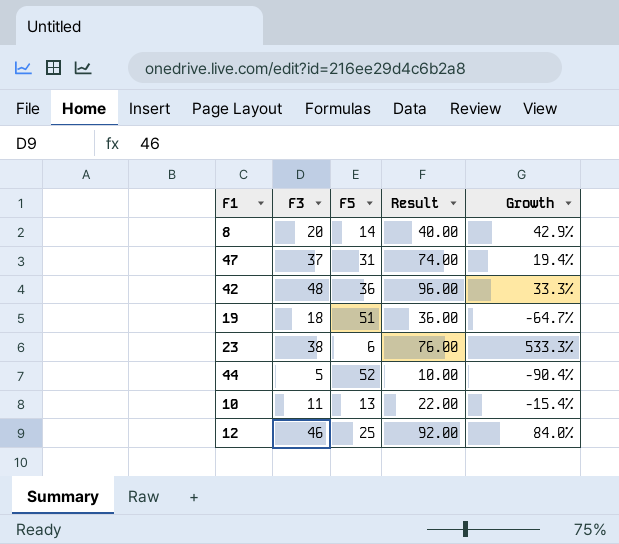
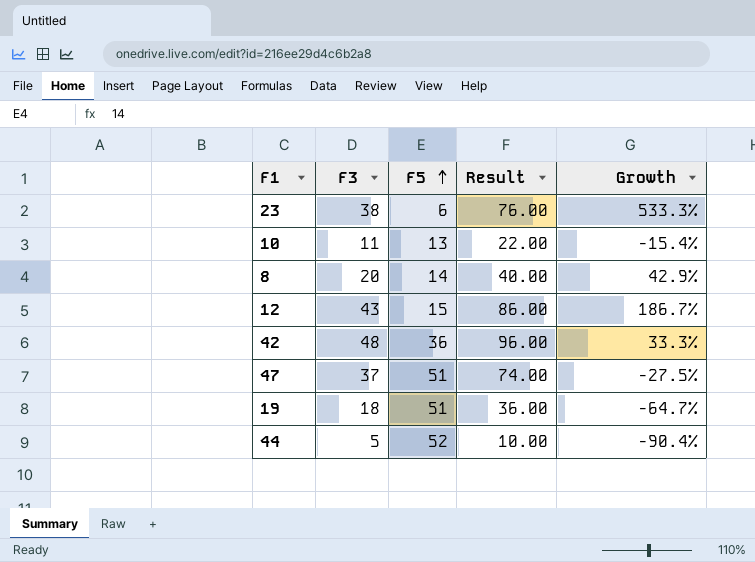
row order: none -> F5 ascending
12 | F3: 46 -> 43
12 | F5: 25 -> 15
12 | Result: 92.00 -> 86.00
12 | Growth: 84.0% -> 186.7%
47 | F5: 31 -> 51
47 | Growth: 19.4% -> -27.5%

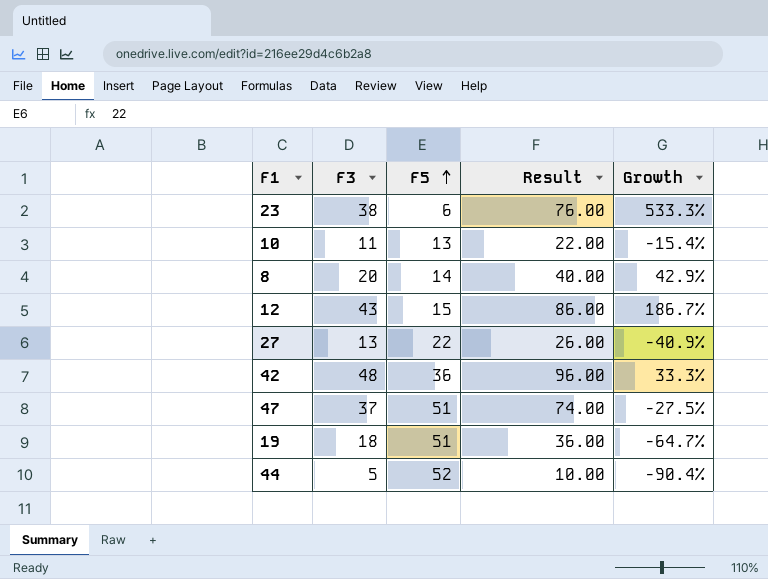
row 27: none -> 13 | 22 | 26.00 | -40.9%

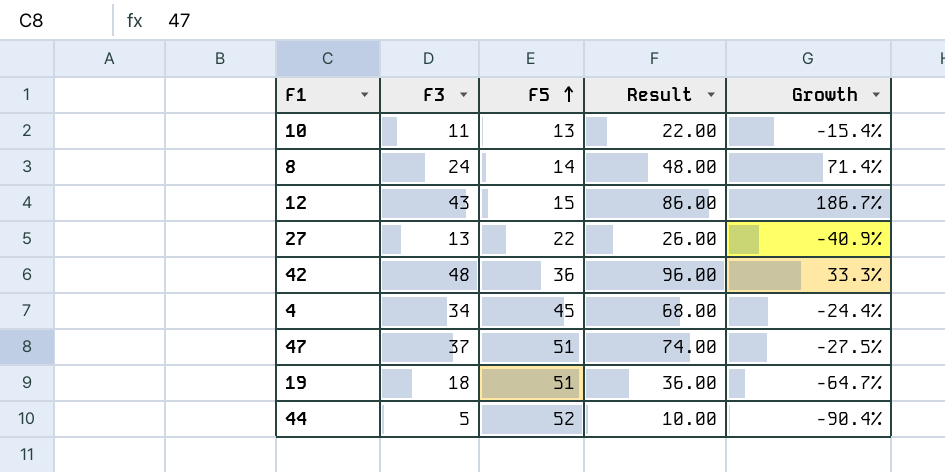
row 23: 38 | 6 | 76.00 | 533.3% -> none
8 | F3: 20 -> 24
8 | Result: 40.00 -> 48.00
8 | Growth: 42.9% -> 71.4%
row 4: none -> 34 | 45 | 68.00 | -24.4%

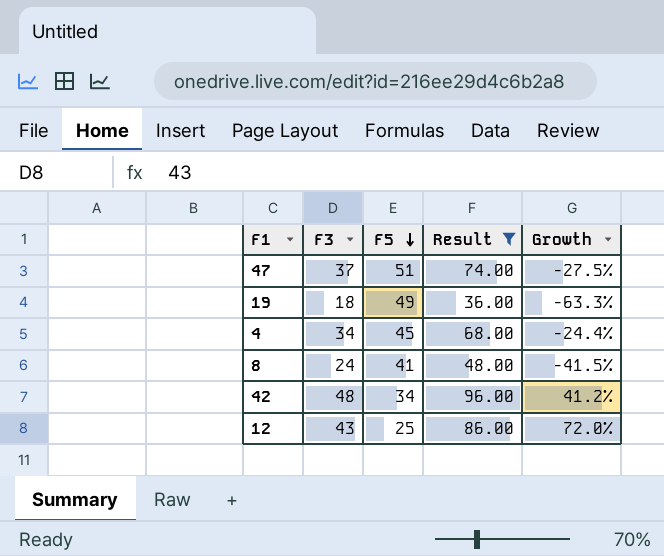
filter: none -> Result >= 36.00
row order: F5 ascending -> F5 descending
19 | F5: 51 -> 49
19 | Growth: -64.7% -> -63.3%
8 | F5: 14 -> 41
8 | Growth: 71.4% -> -41.5%
42 | F5: 36 -> 34
42 | Growth: 33.3% -> 41.2%
12 | F5: 15 -> 25
12 | Growth: 186.7% -> 72.0%

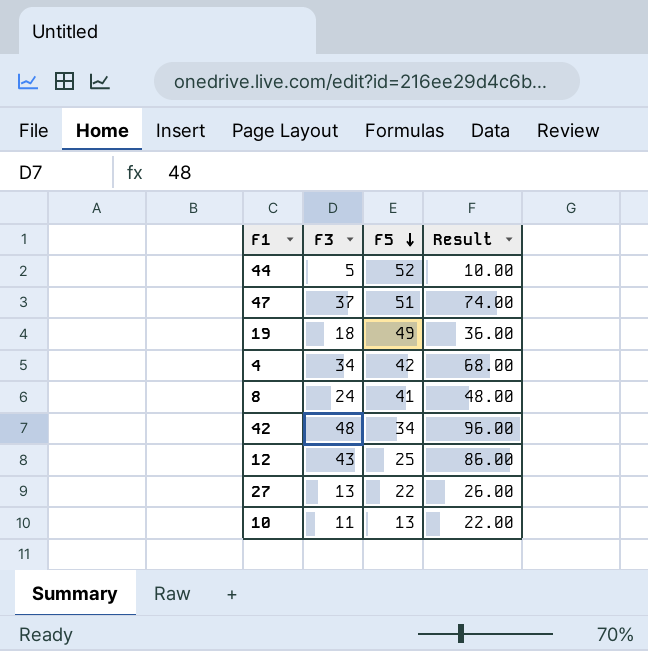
filter: Result >= 36.00 -> none
column Growth | formula: ([F3] - [F5]) / [F5] -> none
4 | F5: 45 -> 42

